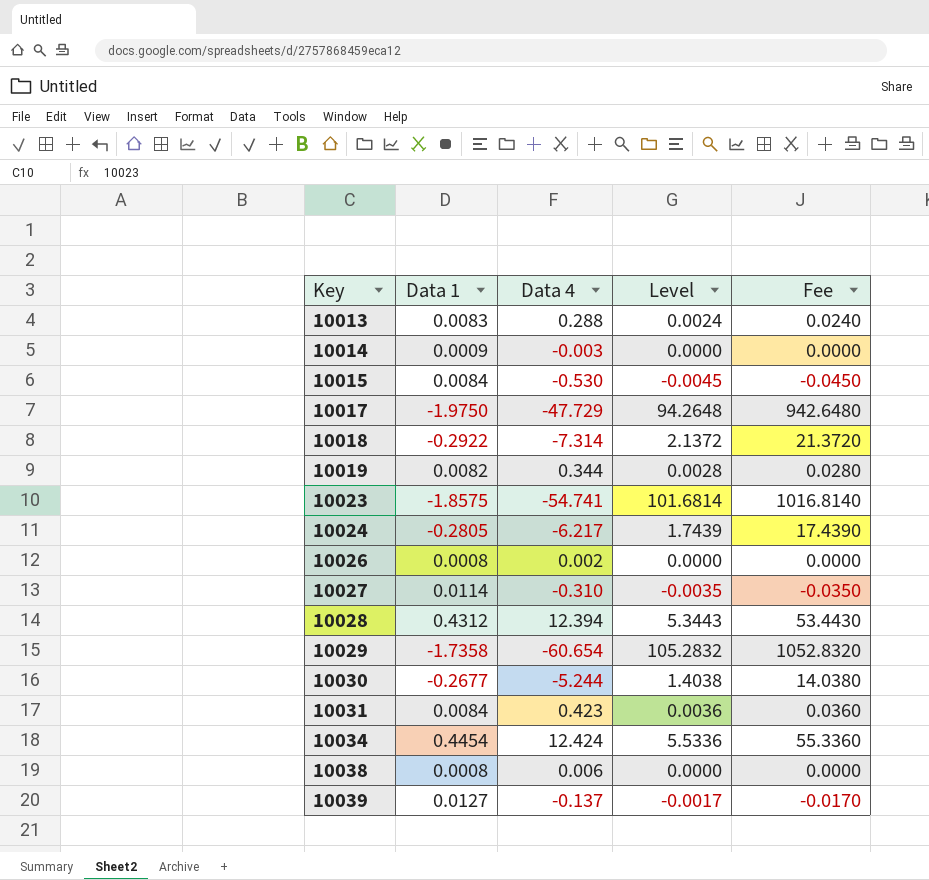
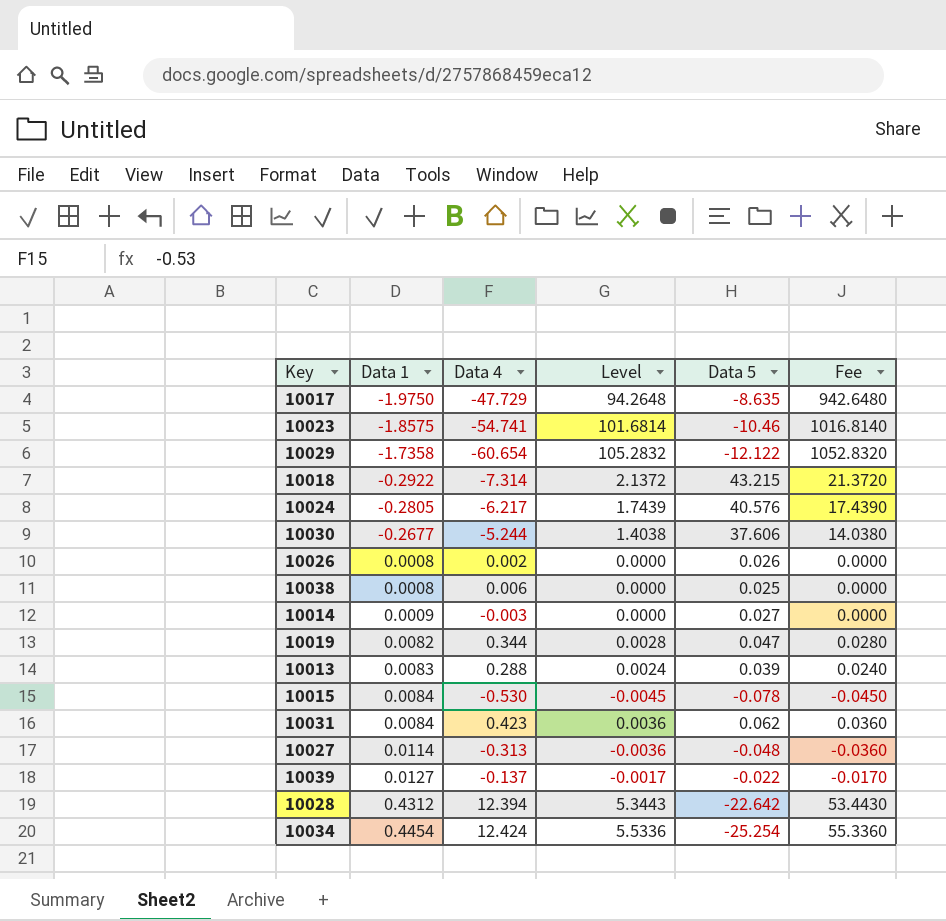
row order: Key ascending -> Data 1 ascending
column Data 5 | position: none -> 5
10027 | Data 4: -0.310 -> -0.313
10027 | Level: -0.0035 -> -0.0036
10027 | Fee: -0.0350 -> -0.0360

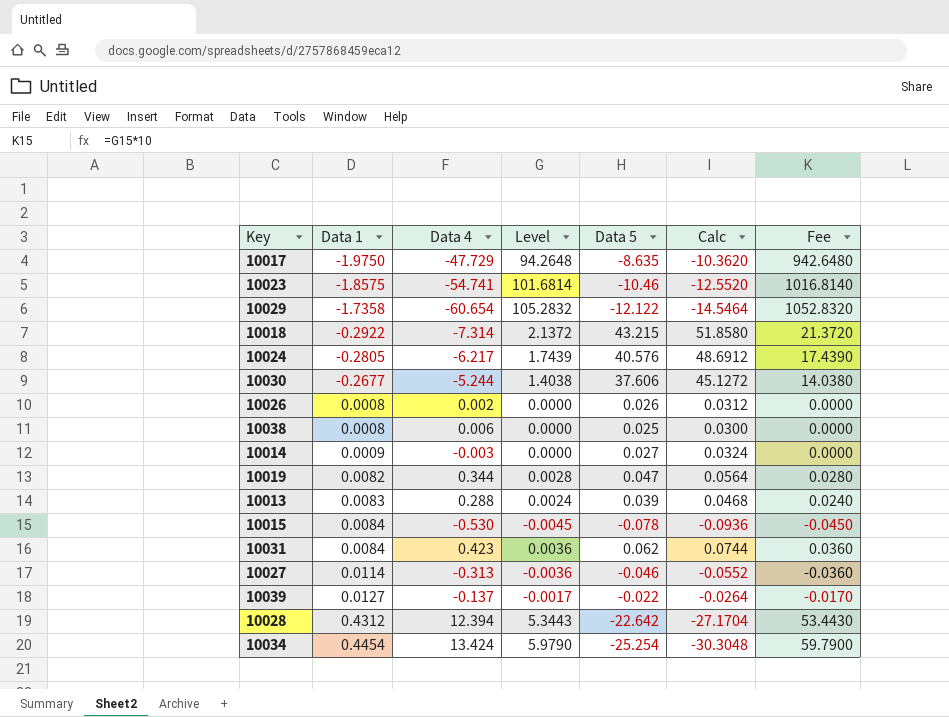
column Calc | formula: none -> [Data 5] * 1.2
10027 | Data 5: -0.048 -> -0.046
10034 | Data 4: 12.424 -> 13.424
10034 | Level: 5.5336 -> 5.9790
10034 | Fee: 55.3360 -> 59.7900

